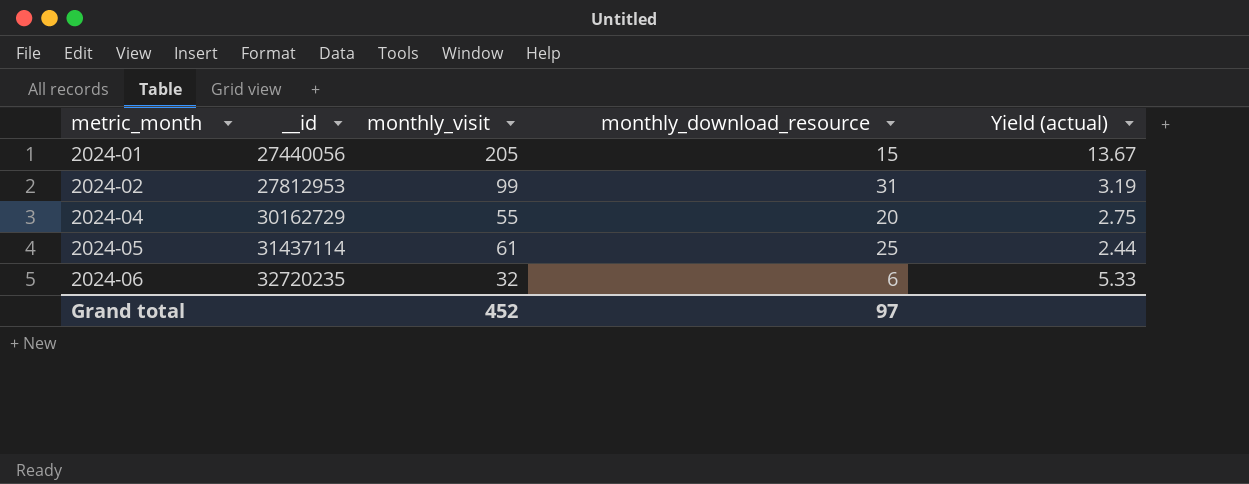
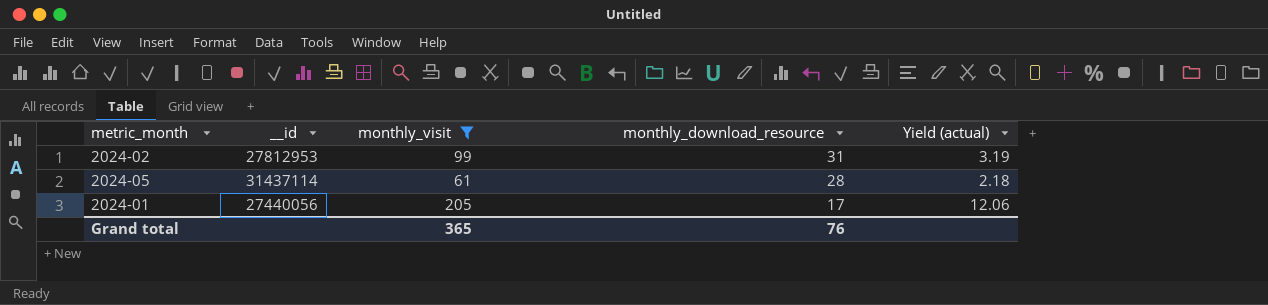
filter: none -> monthly_visit >= 61
row order: metric_month ascending -> monthly_download_resource descending
2024-05 | monthly_download_resource: 25 -> 28
2024-05 | Yield (actual): 2.44 -> 2.18
2024-01 | monthly_download_resource: 15 -> 17
2024-01 | Yield (actual): 13.67 -> 12.06
Grand total | monthly_visit: 452 -> 365
Grand total | monthly_download_resource: 97 -> 76

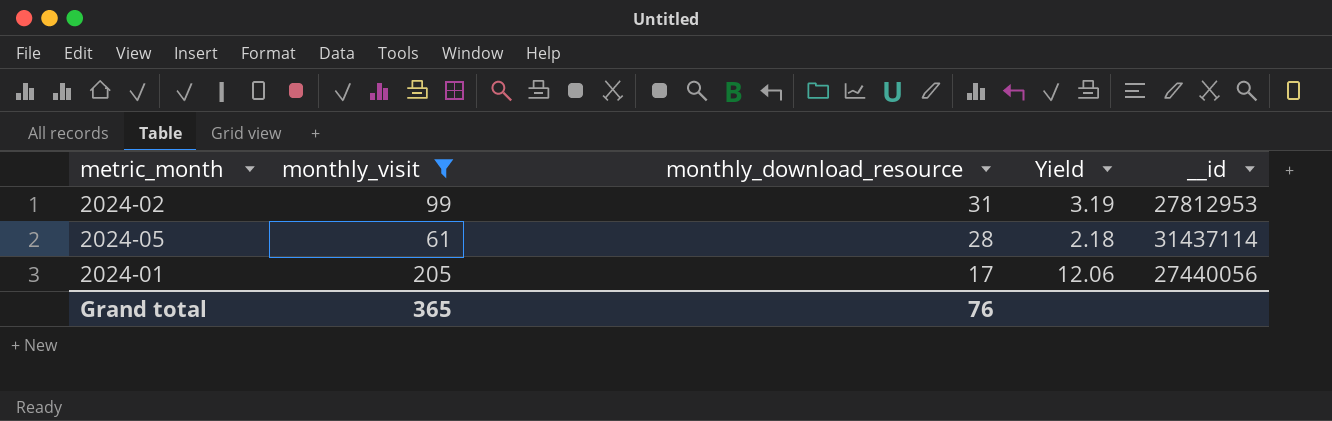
column name: Yield (actual) -> Yield
column __id | position: 2 -> 5

